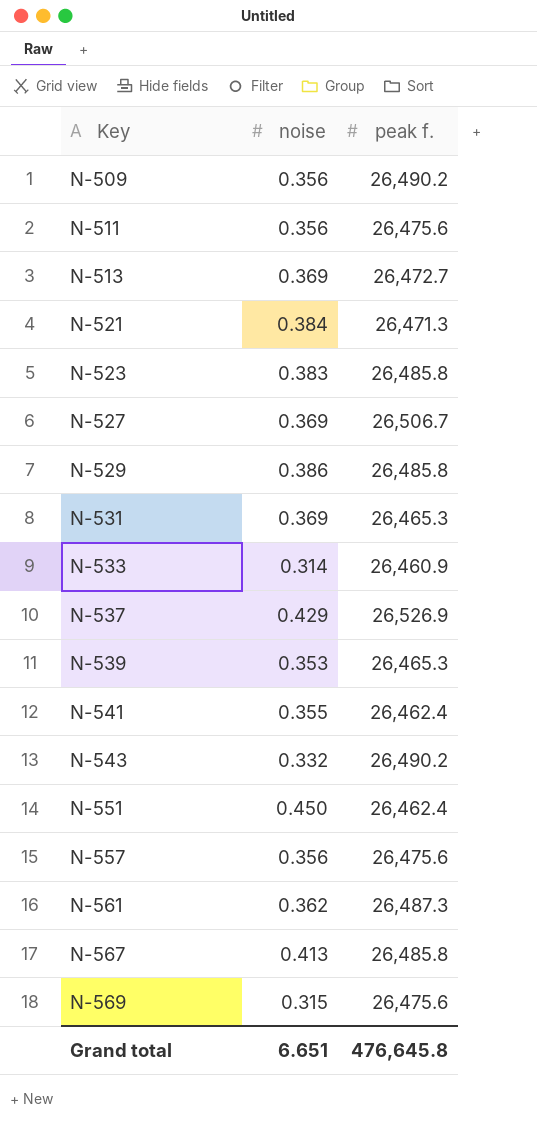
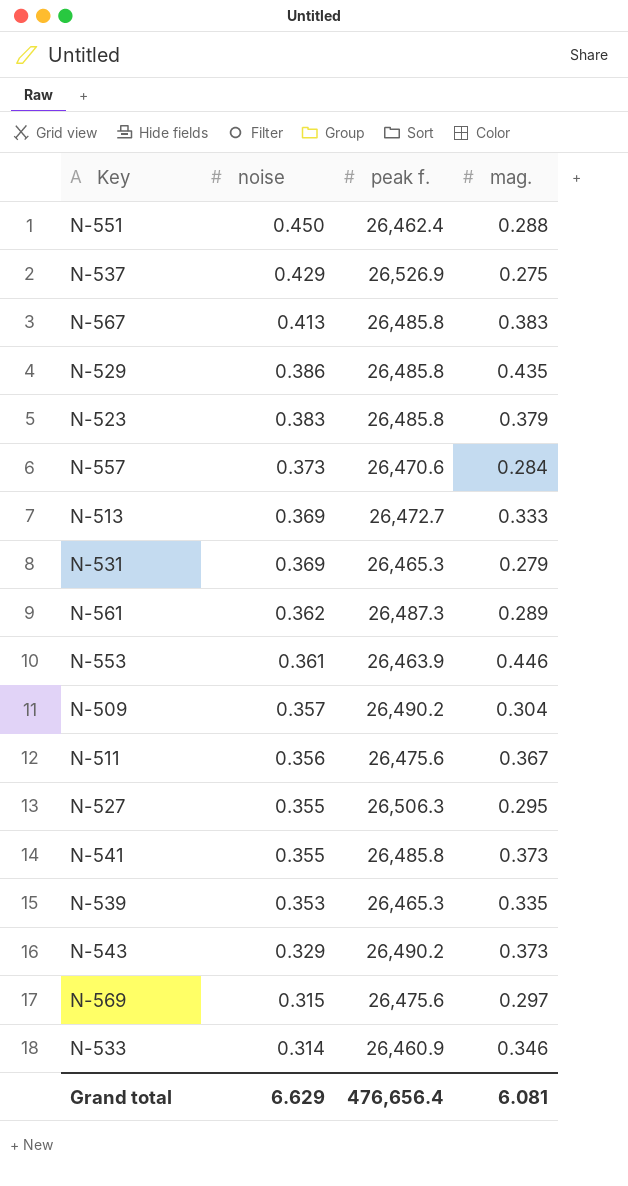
row order: Key ascending -> noise descending
column mag. | position: none -> 4
row N-521: 0.384 | 26,471.3 -> none
N-557 | noise: 0.356 -> 0.373
N-557 | peak f.: 26,475.6 -> 26,470.6
row N-553: none -> 0.361 | 26,463.9 | 0.446
N-509 | noise: 0.356 -> 0.357
N-527 | noise: 0.369 -> 0.355
N-527 | peak f.: 26,506.7 -> 26,506.3
N-541 | peak f.: 26,462.4 -> 26,485.8
N-543 | noise: 0.332 -> 0.329
Grand total | noise: 6.651 -> 6.629
Grand total | peak f.: 476,645.8 -> 476,656.4

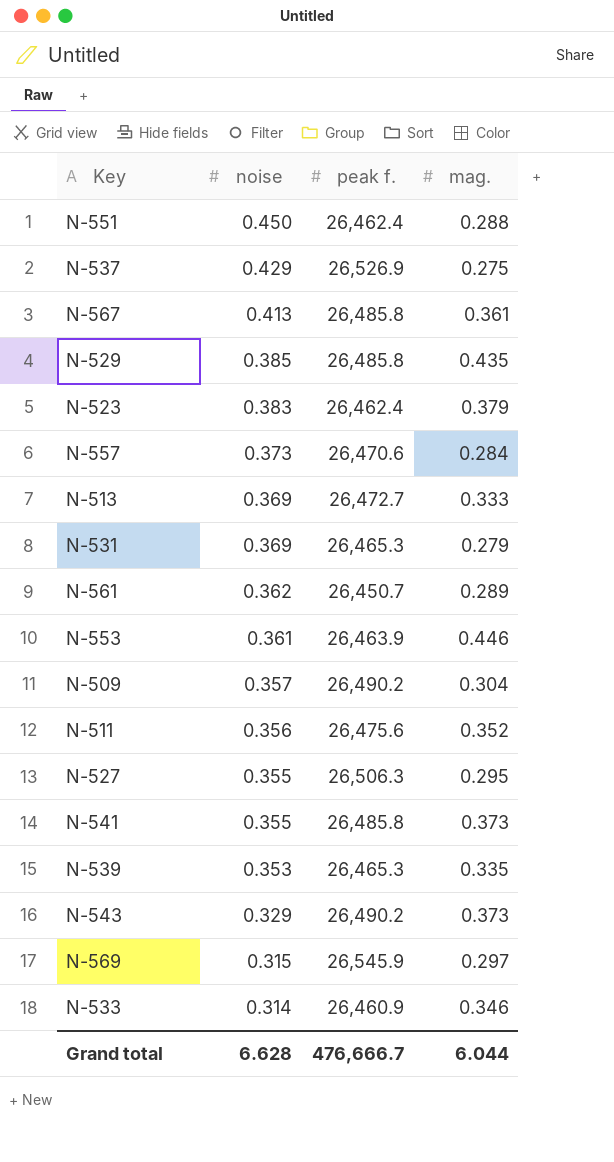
N-567 | mag.: 0.383 -> 0.361
N-529 | noise: 0.386 -> 0.385
N-523 | peak f.: 26,485.8 -> 26,462.4
N-561 | peak f.: 26,487.3 -> 26,450.7
N-511 | mag.: 0.367 -> 0.352
N-569 | peak f.: 26,475.6 -> 26,545.9
Grand total | noise: 6.629 -> 6.628
Grand total | peak f.: 476,656.4 -> 476,666.7
Grand total | mag.: 6.081 -> 6.044

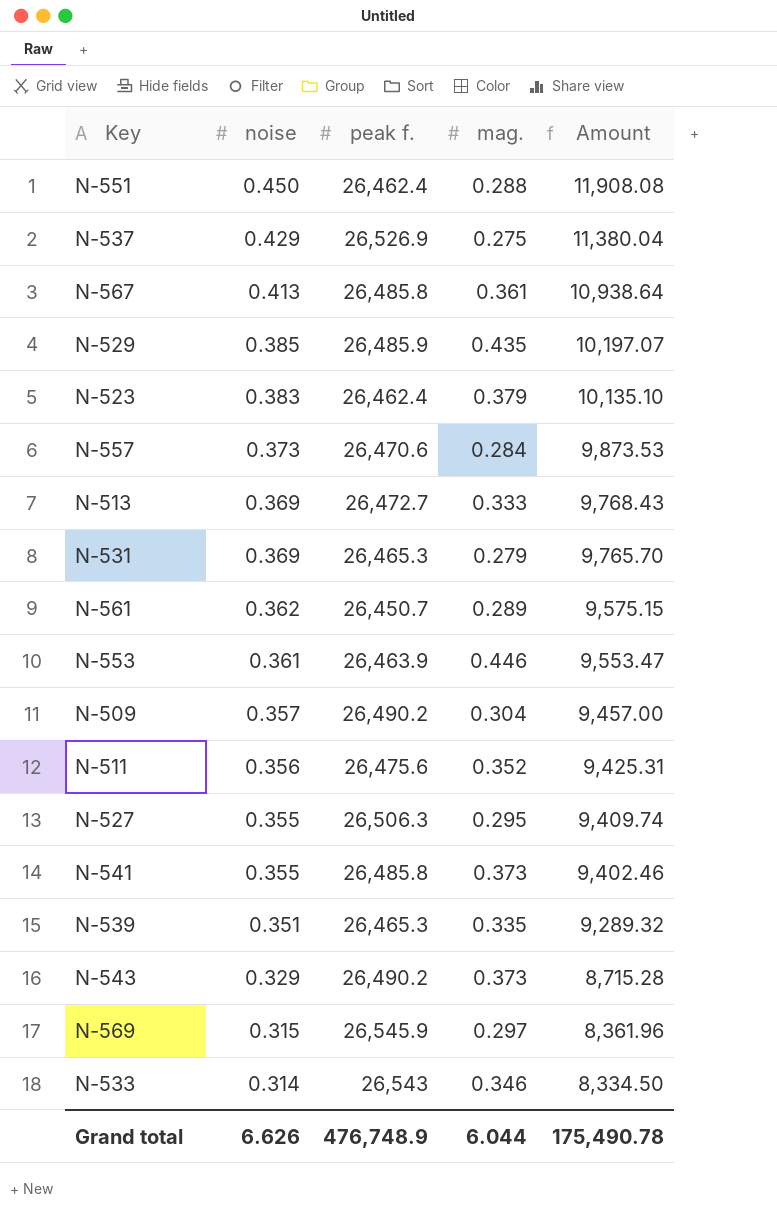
column Amount | formula: none -> [noise] * [peak f.]
N-529 | peak f.: 26,485.8 -> 26,485.9
N-539 | noise: 0.353 -> 0.351
N-533 | peak f.: 26,460.9 -> 26,543
Grand total | noise: 6.628 -> 6.626
Grand total | peak f.: 476,666.7 -> 476,748.9

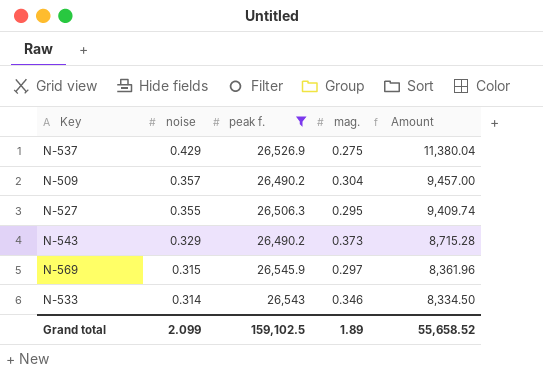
filter: none -> peak f. >= 26,490.2
Grand total | noise: 6.626 -> 2.099
Grand total | peak f.: 476,748.9 -> 159,102.5
Grand total | mag.: 6.044 -> 1.89
Grand total | Amount: 175,490.78 -> 55,658.52

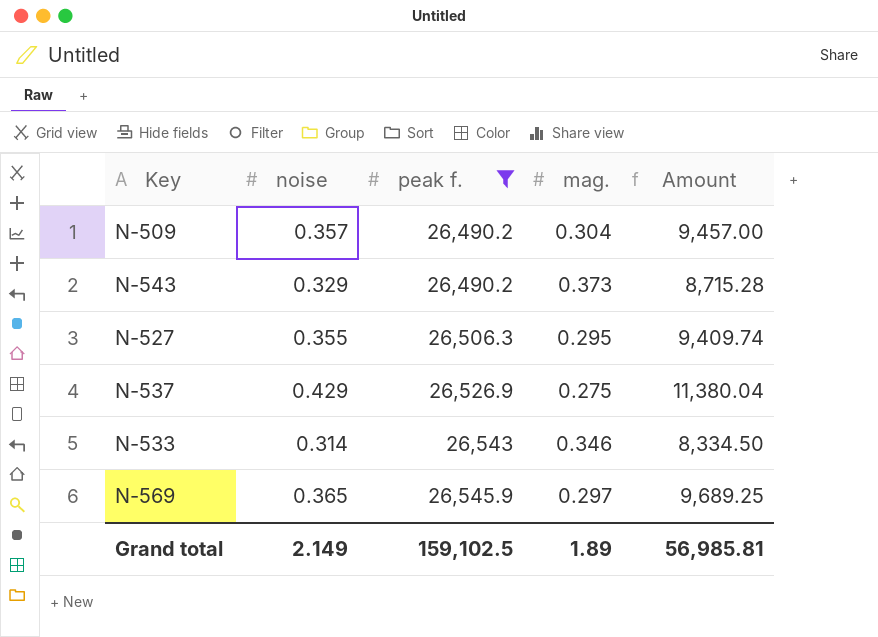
row order: noise descending -> peak f. ascending
N-569 | noise: 0.315 -> 0.365
N-569 | Amount: 8,361.96 -> 9,689.25
Grand total | noise: 2.099 -> 2.149
Grand total | Amount: 55,658.52 -> 56,985.81

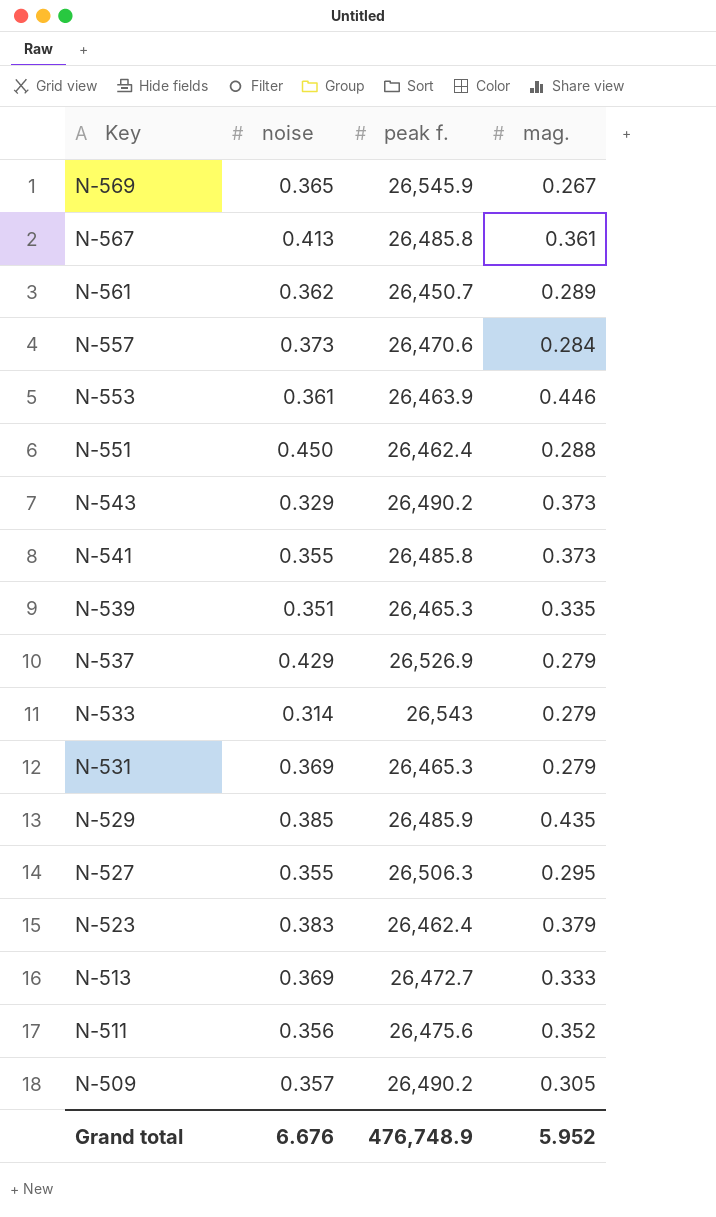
filter: peak f. >= 26,490.2 -> none
row order: peak f. ascending -> Key descending
column Amount | formula: [noise] * [peak f.] -> none
N-569 | mag.: 0.297 -> 0.267
N-537 | mag.: 0.275 -> 0.279
N-533 | mag.: 0.346 -> 0.279
N-509 | mag.: 0.304 -> 0.305
Grand total | noise: 2.149 -> 6.676
Grand total | peak f.: 159,102.5 -> 476,748.9
Grand total | mag.: 1.89 -> 5.952

